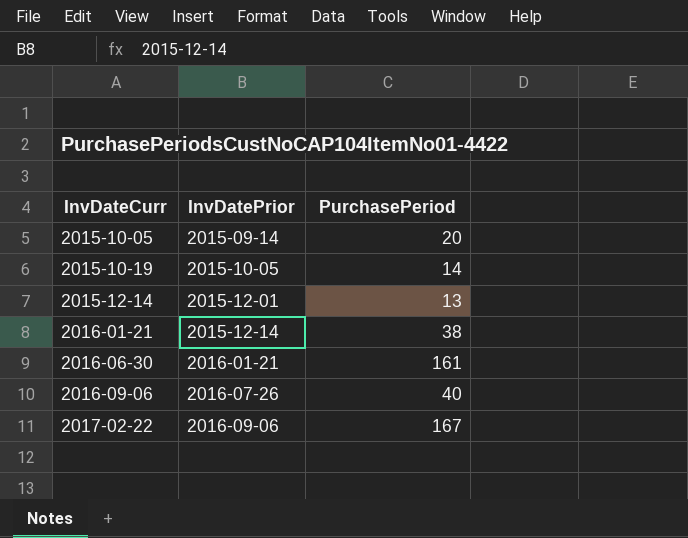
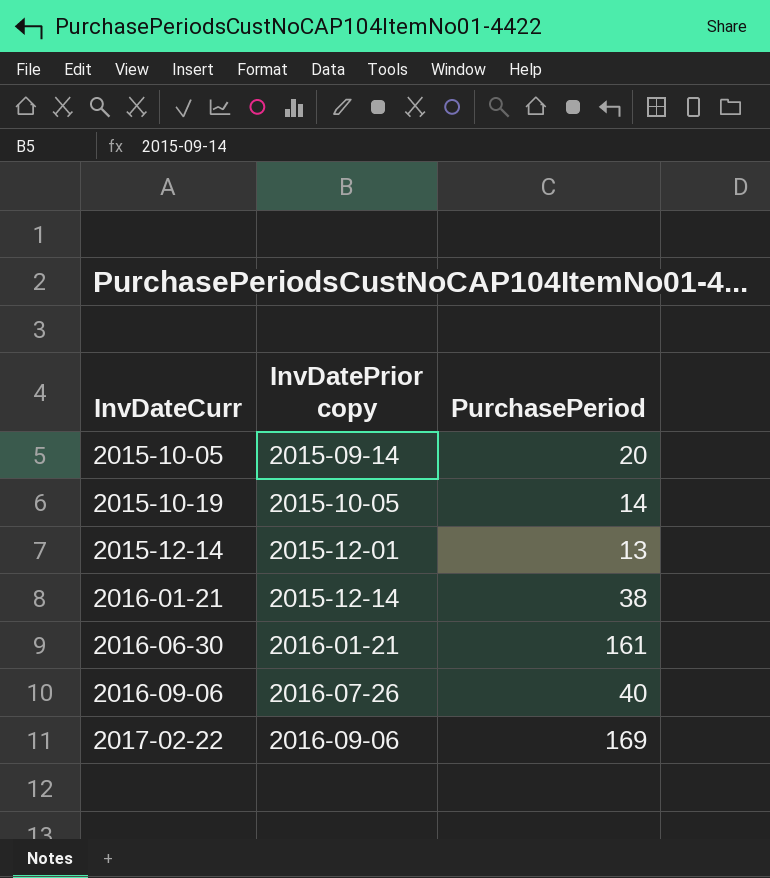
column name: InvDatePrior -> InvDatePrior copy
2017-02-22 | PurchasePeriod: 167 -> 169

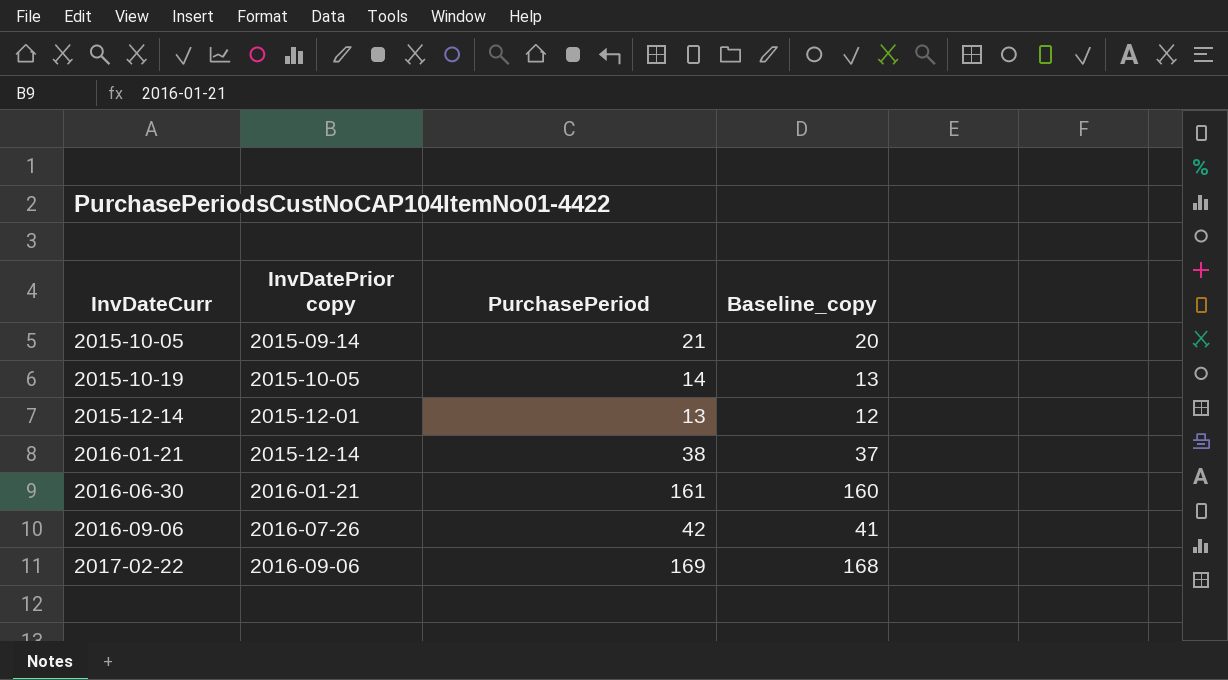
column Baseline_copy | formula: none -> [PurchasePeriod] - 1
2015-10-05 | PurchasePeriod: 20 -> 21
2016-09-06 | PurchasePeriod: 40 -> 42

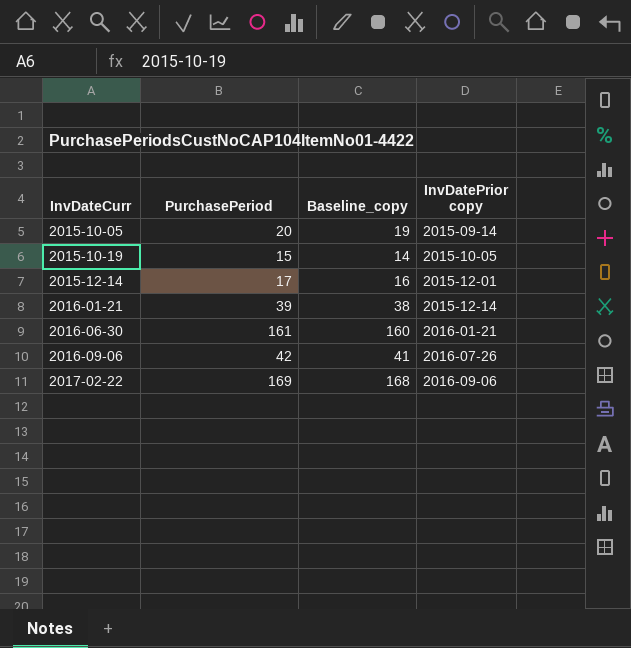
column InvDatePrior copy | position: 2 -> 4
2015-10-05 | PurchasePeriod: 21 -> 20
2015-10-05 | Baseline_copy: 20 -> 19
2015-10-19 | PurchasePeriod: 14 -> 15
2015-10-19 | Baseline_copy: 13 -> 14
2015-12-14 | PurchasePeriod: 13 -> 17
2015-12-14 | Baseline_copy: 12 -> 16
2016-01-21 | PurchasePeriod: 38 -> 39
2016-01-21 | Baseline_copy: 37 -> 38

